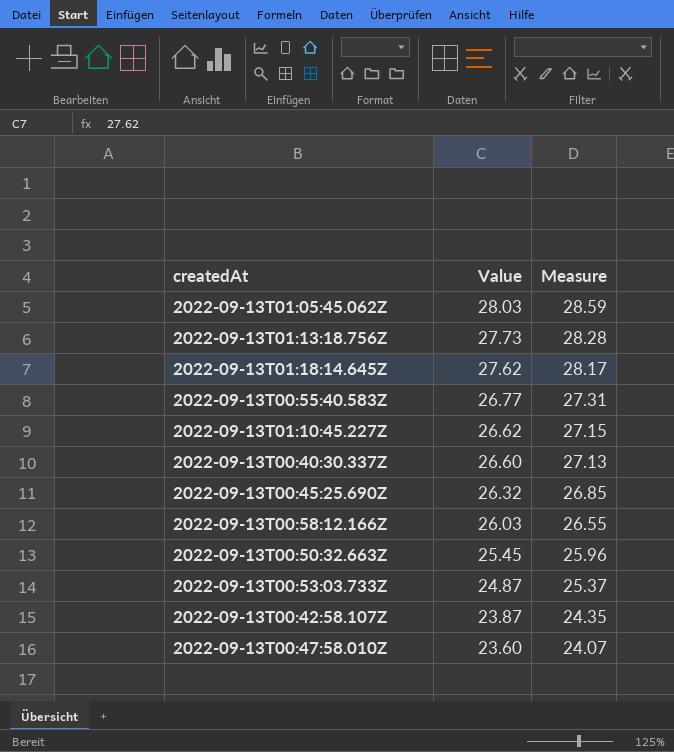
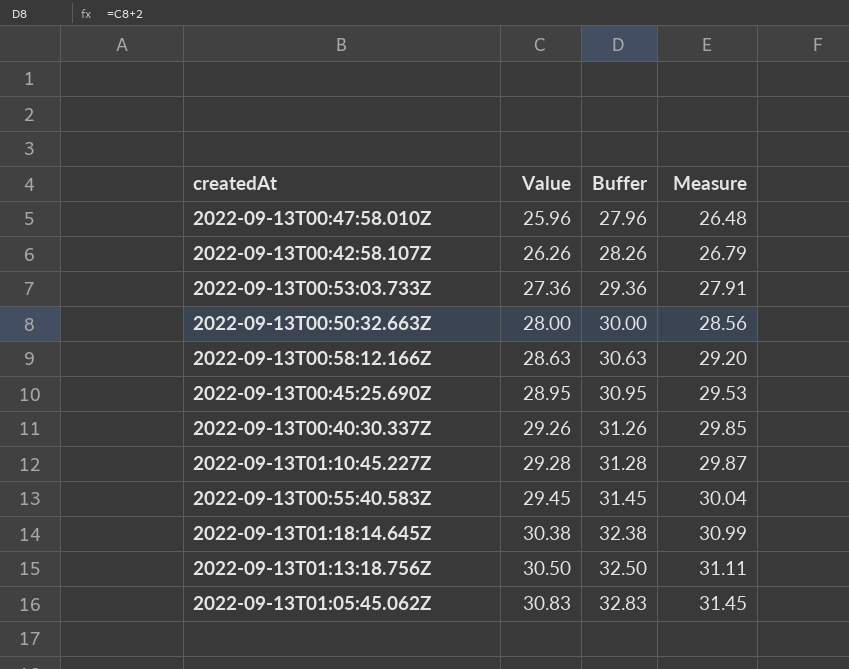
row order: Value descending -> Value ascending
column Buffer | formula: none -> [Value] + 2
2022-09-13T00:47:58.010Z | Value: 23.60 -> 25.96
2022-09-13T00:47:58.010Z | Measure: 24.07 -> 26.48
2022-09-13T00:42:58.107Z | Value: 23.87 -> 26.26
2022-09-13T00:42:58.107Z | Measure: 24.35 -> 26.79
2022-09-13T00:53:03.733Z | Value: 24.87 -> 27.36
2022-09-13T00:53:03.733Z | Measure: 25.37 -> 27.91
2022-09-13T00:50:32.663Z | Value: 25.45 -> 28.00
2022-09-13T00:50:32.663Z | Measure: 25.96 -> 28.56
2022-09-13T00:58:12.166Z | Value: 26.03 -> 28.63
2022-09-13T00:58:12.166Z | Measure: 26.55 -> 29.20
2022-09-13T00:45:25.690Z | Value: 26.32 -> 28.95
2022-09-13T00:45:25.690Z | Measure: 26.85 -> 29.53
2022-09-13T00:40:30.337Z | Value: 26.60 -> 29.26
2022-09-13T00:40:30.337Z | Measure: 27.13 -> 29.85
2022-09-13T01:10:45.227Z | Value: 26.62 -> 29.28
2022-09-13T01:10:45.227Z | Measure: 27.15 -> 29.87
2022-09-13T00:55:40.583Z | Value: 26.77 -> 29.45
2022-09-13T00:55:40.583Z | Measure: 27.31 -> 30.04
2022-09-13T01:18:14.645Z | Value: 27.62 -> 30.38
2022-09-13T01:18:14.645Z | Measure: 28.17 -> 30.99
2022-09-13T01:13:18.756Z | Value: 27.73 -> 30.50
2022-09-13T01:13:18.756Z | Measure: 28.28 -> 31.11
2022-09-13T01:05:45.062Z | Value: 28.03 -> 30.83
2022-09-13T01:05:45.062Z | Measure: 28.59 -> 31.45

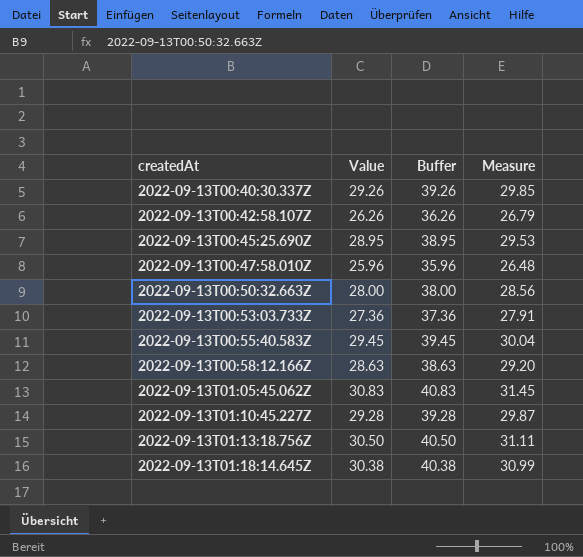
row order: Value ascending -> createdAt ascending
column Buffer | formula: [Value] + 2 -> [Value] + 10

